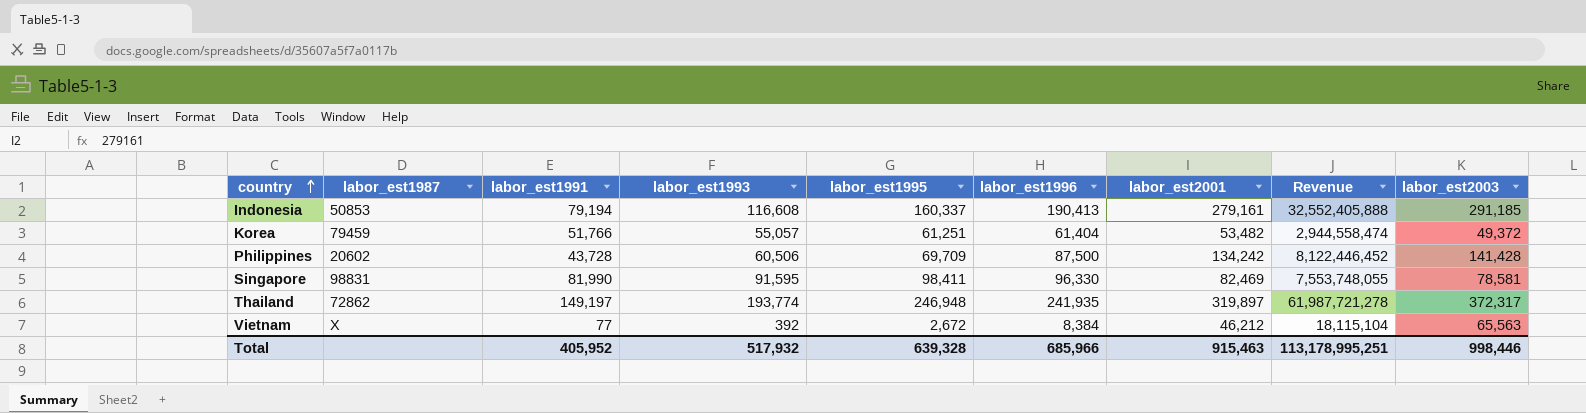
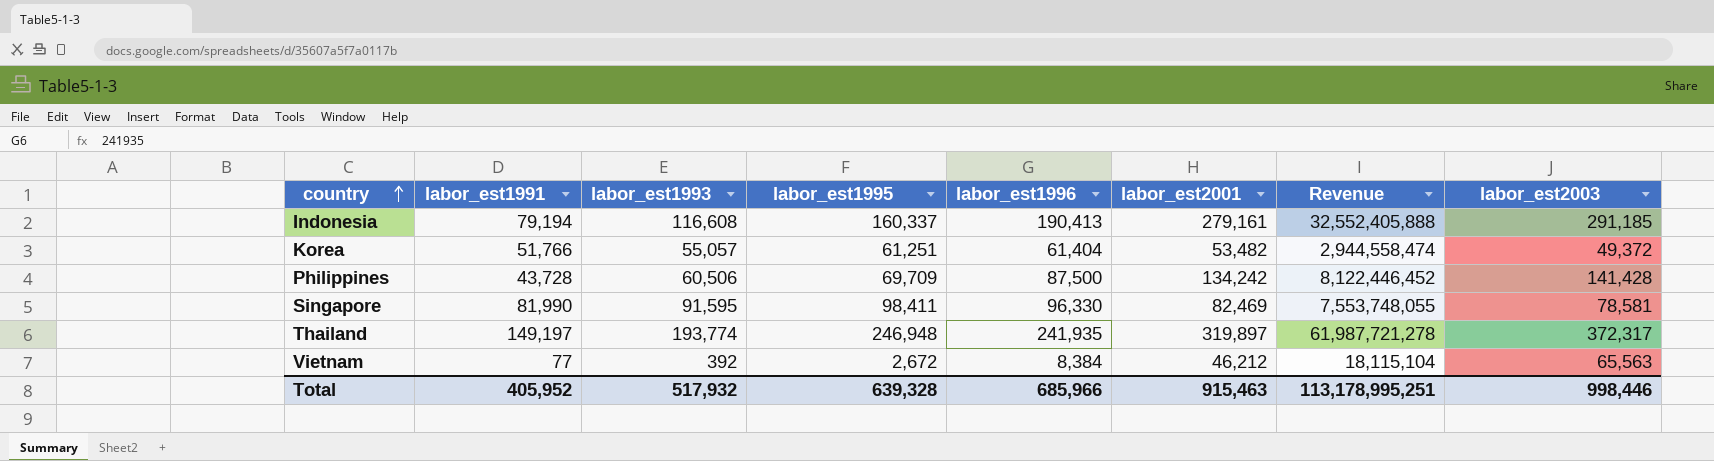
column labor_est1987 | position: 2 -> none

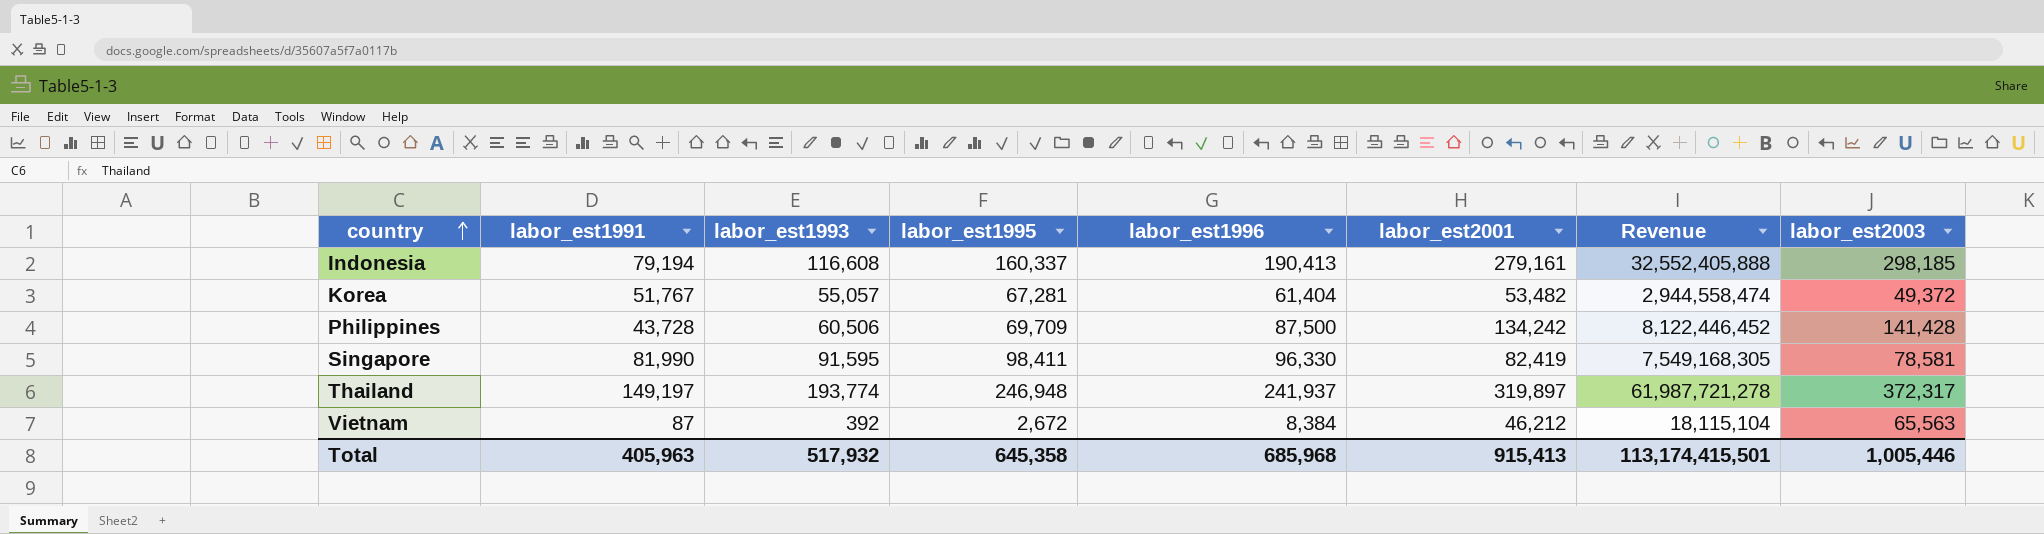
Indonesia | labor_est2003: 291,185 -> 298,185
Korea | labor_est1991: 51,766 -> 51,767
Korea | labor_est1995: 61,251 -> 67,281
Singapore | labor_est2001: 82,469 -> 82,419
Singapore | Revenue: 7,553,748,055 -> 7,549,168,305
Thailand | labor_est1996: 241,935 -> 241,937
Vietnam | labor_est1991: 77 -> 87
Total | labor_est1991: 405,952 -> 405,963
Total | labor_est1995: 639,328 -> 645,358
Total | labor_est1996: 685,966 -> 685,968
Total | labor_est2001: 915,463 -> 915,413
Total | Revenue: 113,178,995,251 -> 113,174,415,501
Total | labor_est2003: 998,446 -> 1,005,446

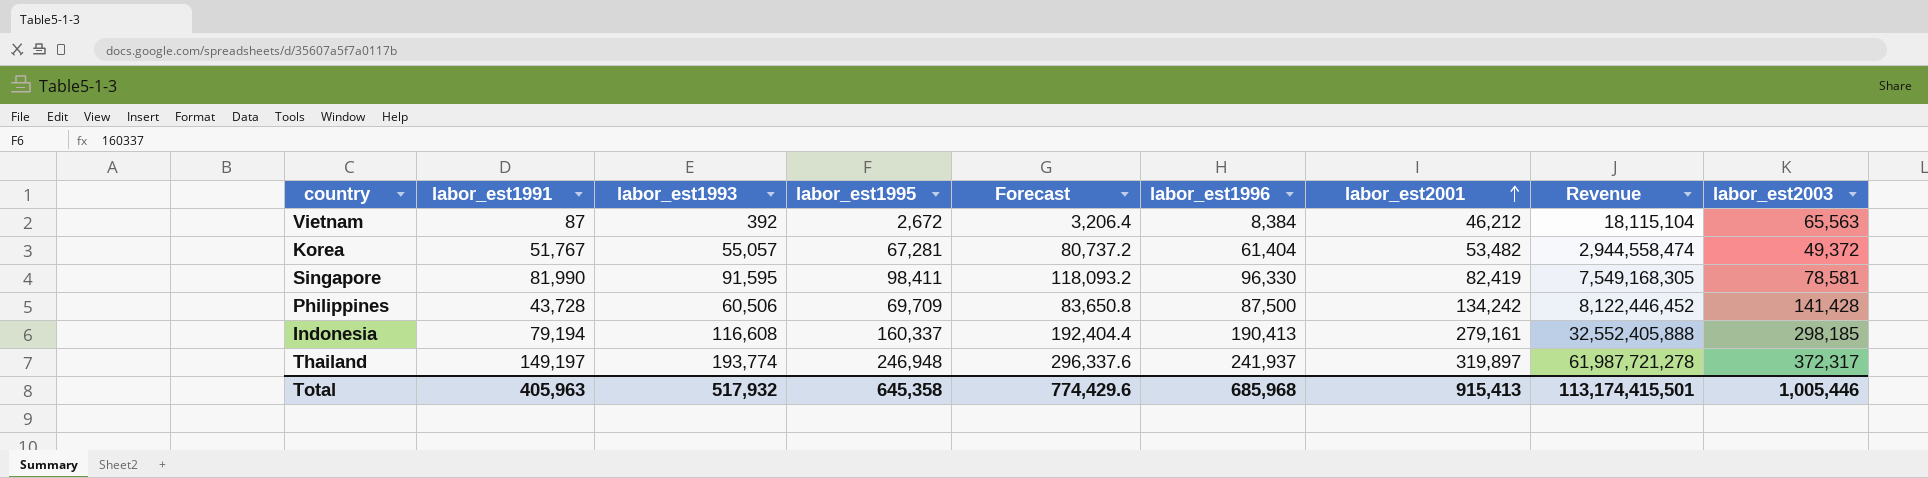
row order: country ascending -> labor_est2001 ascending
column Forecast | formula: none -> [labor_est1995] * 1.2

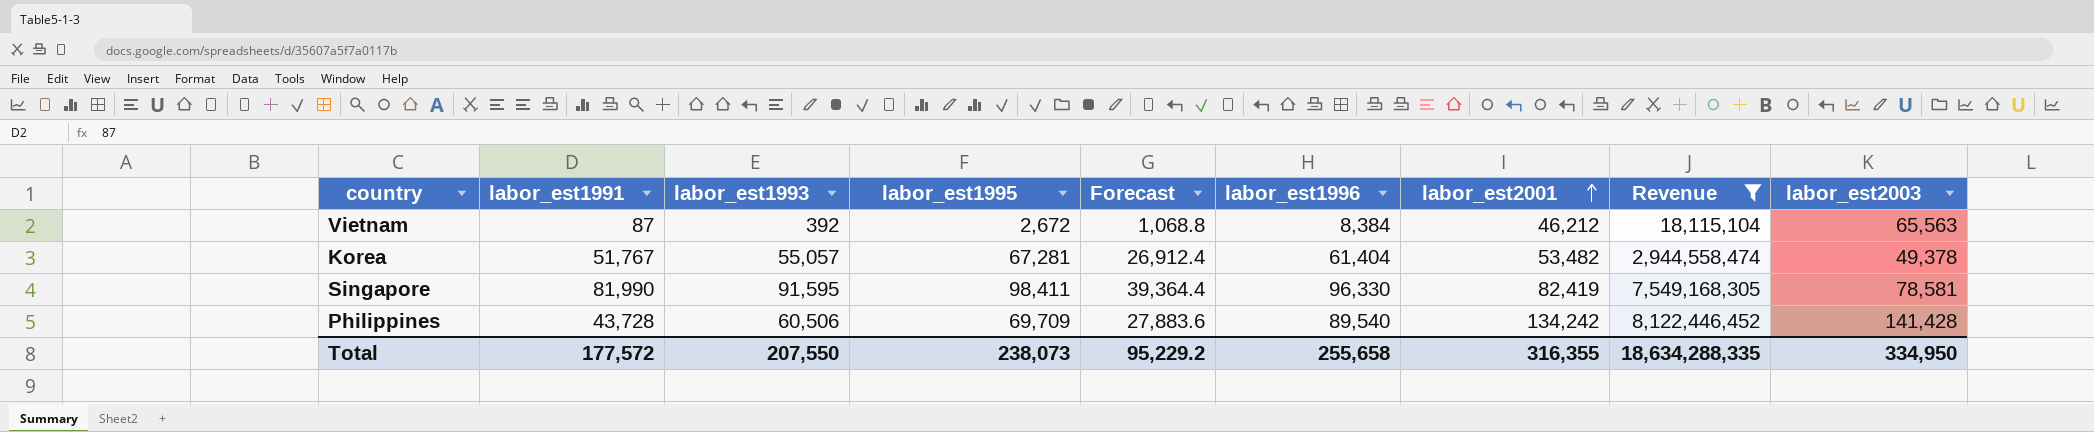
filter: none -> Revenue <= 8,122,446,452
column Forecast | formula: [labor_est1995] * 1.2 -> [labor_est1995] * 0.4
Korea | labor_est2003: 49,372 -> 49,378
Philippines | labor_est1996: 87,500 -> 89,540
Total | labor_est1991: 405,963 -> 177,572
Total | labor_est1993: 517,932 -> 207,550
Total | labor_est1995: 645,358 -> 238,073
Total | Forecast: 774,429.6 -> 95,229.2
Total | labor_est1996: 685,968 -> 255,658
Total | labor_est2001: 915,413 -> 316,355
Total | Revenue: 113,174,415,501 -> 18,634,288,335
Total | labor_est2003: 1,005,446 -> 334,950

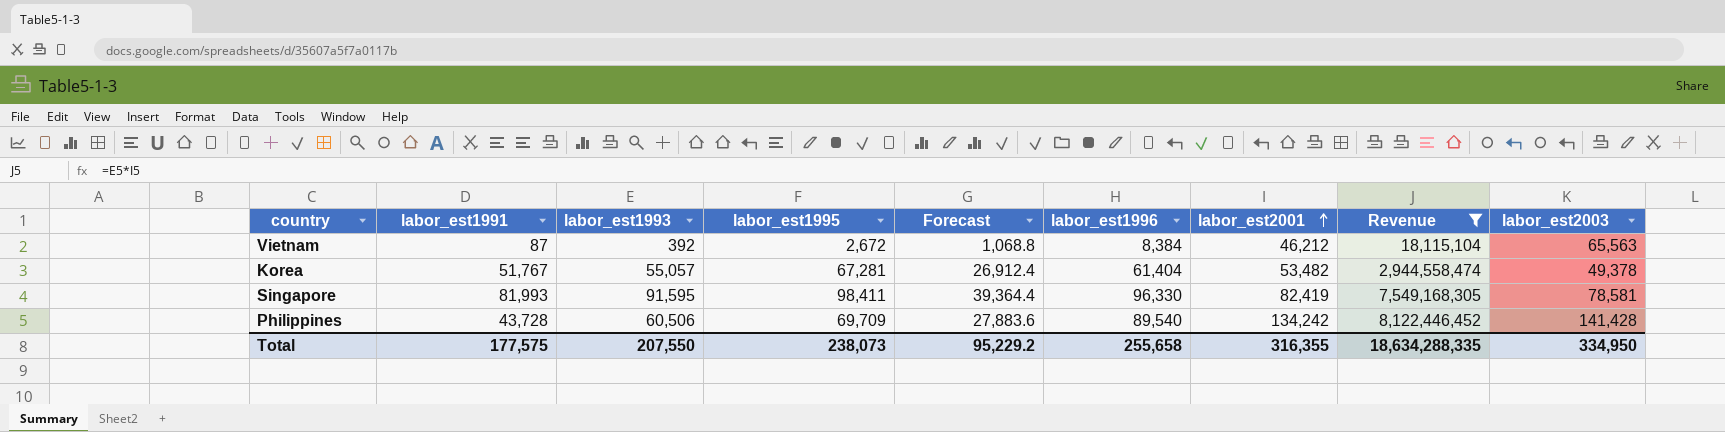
Singapore | labor_est1991: 81,990 -> 81,993
Total | labor_est1991: 177,572 -> 177,575

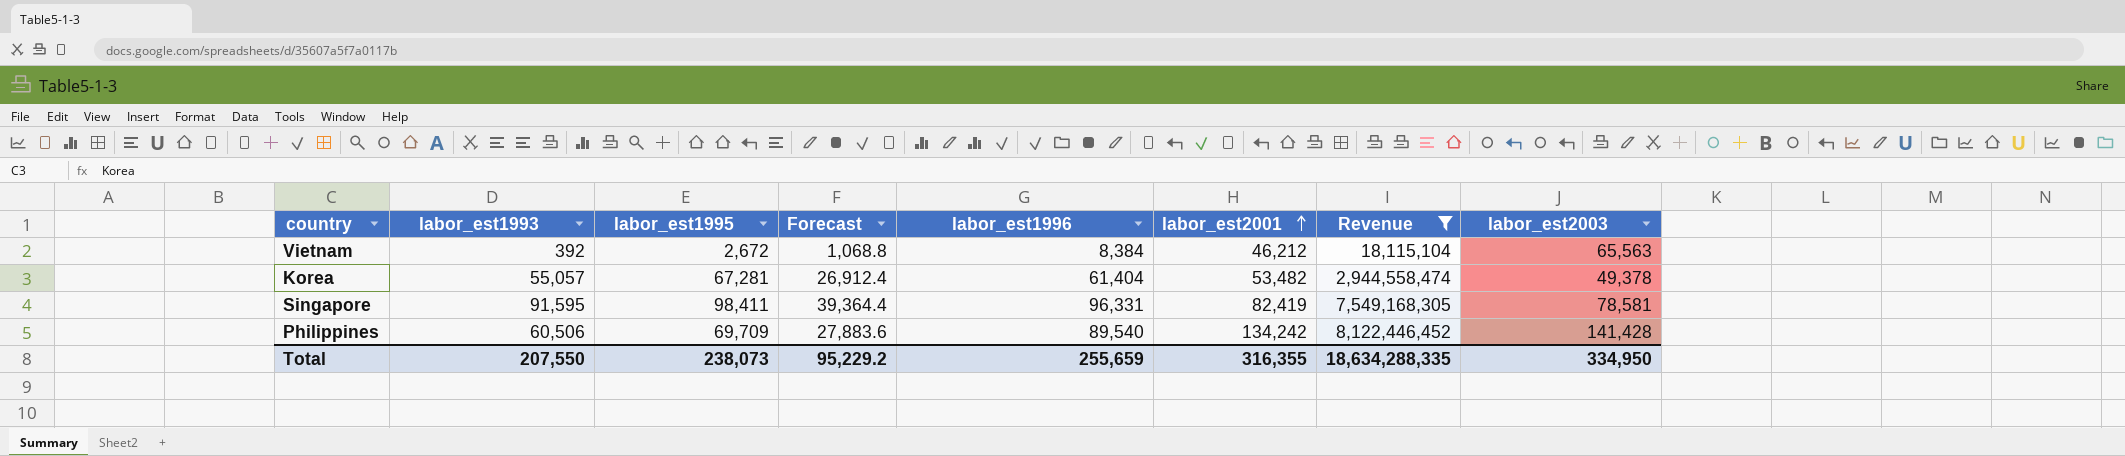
column labor_est1991 | position: 2 -> none
Singapore | labor_est1996: 96,330 -> 96,331
Total | labor_est1996: 255,658 -> 255,659

